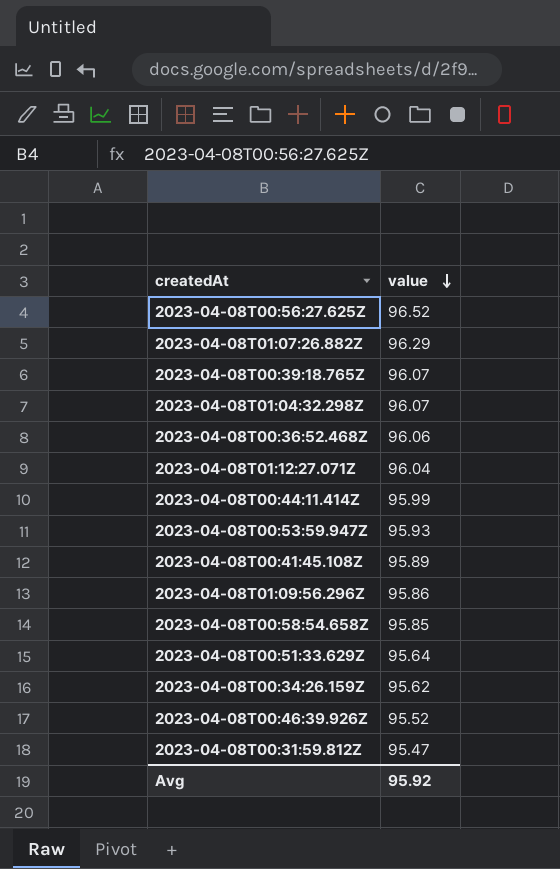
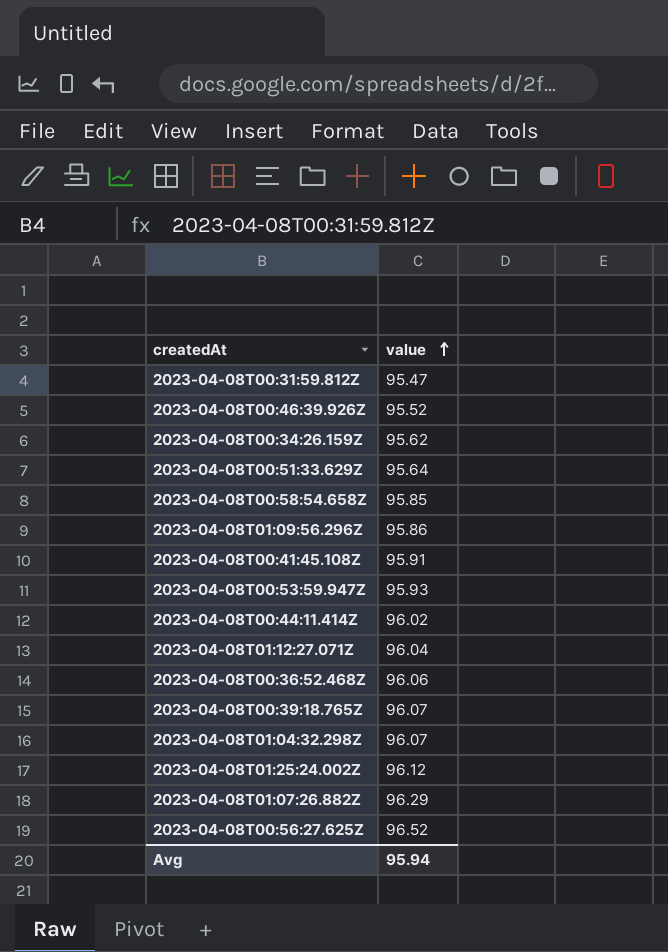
row order: value descending -> value ascending
2023-04-08T00:41:45.108Z | value: 95.89 -> 95.91
2023-04-08T00:44:11.414Z | value: 95.99 -> 96.02
row 2023-04-08T01:25:24.002Z: none -> 96.12
Avg | value: 95.92 -> 95.94

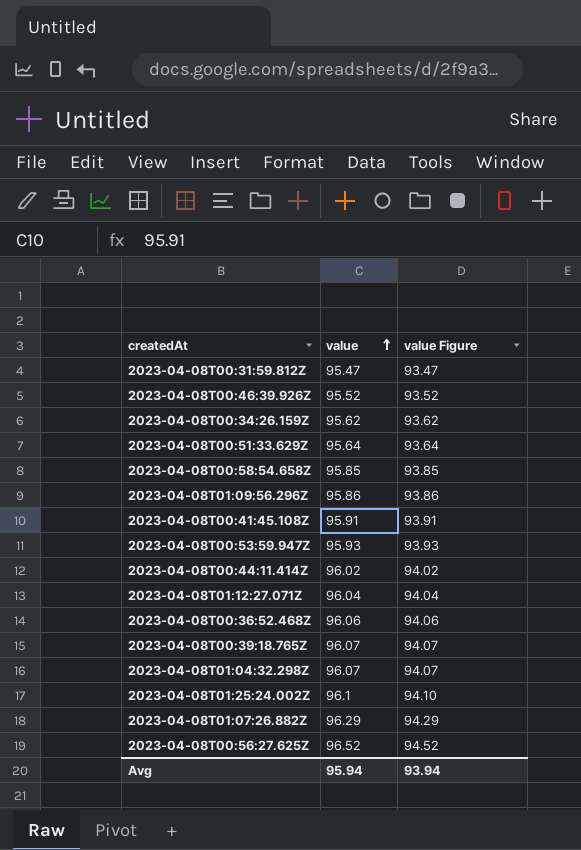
column value Figure | formula: none -> [value] - 2
2023-04-08T01:25:24.002Z | value: 96.12 -> 96.1

